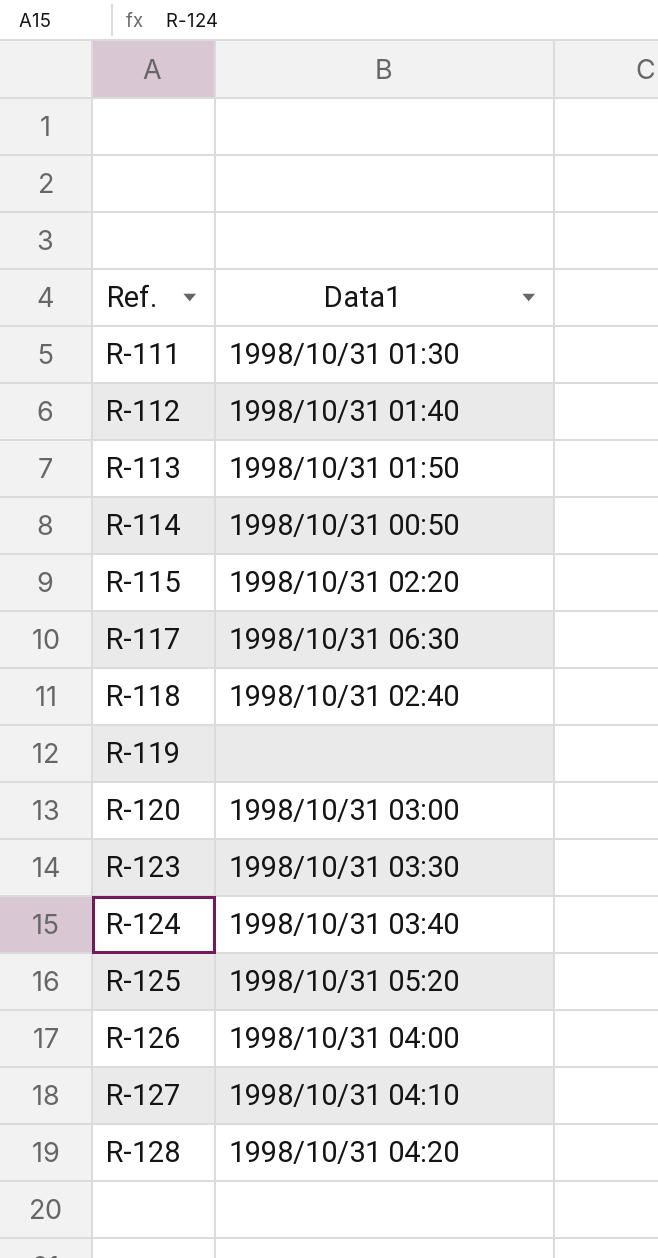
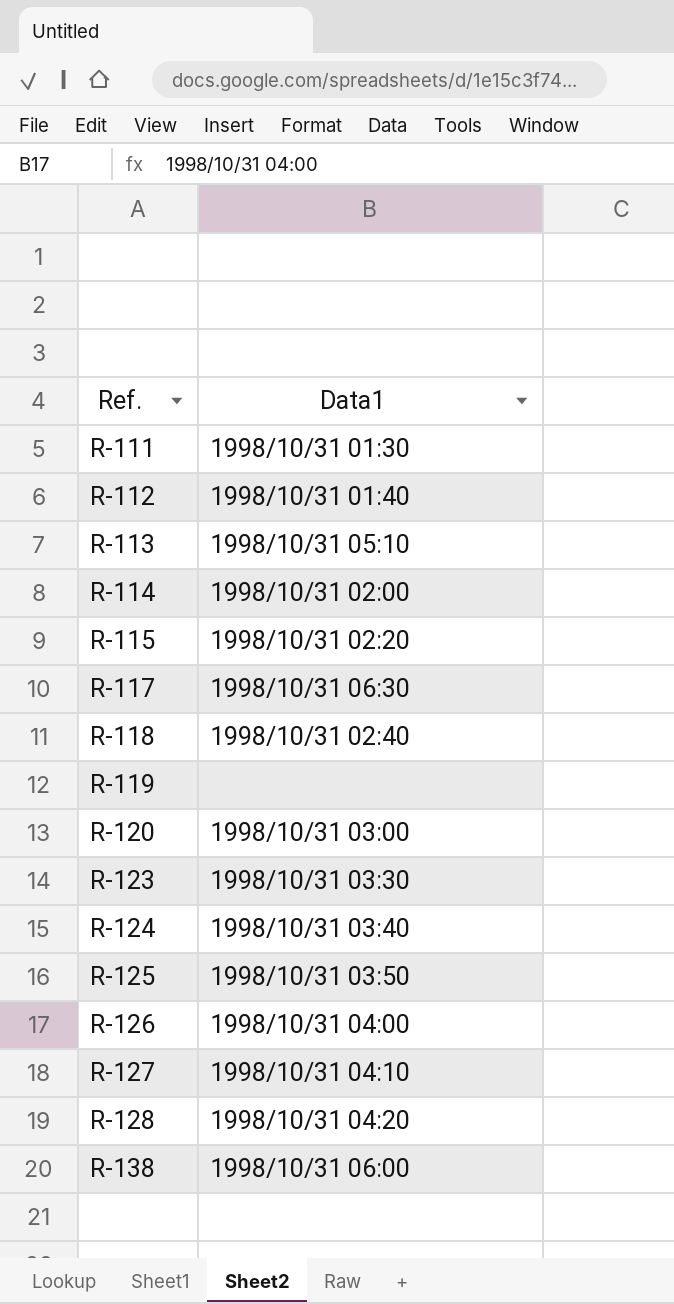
R-113 | Data1: 1998/10/31 01:50 -> 1998/10/31 05:10
R-114 | Data1: 1998/10/31 00:50 -> 1998/10/31 02:00
R-125 | Data1: 1998/10/31 05:20 -> 1998/10/31 03:50
row R-138: none -> 1998/10/31 06:00

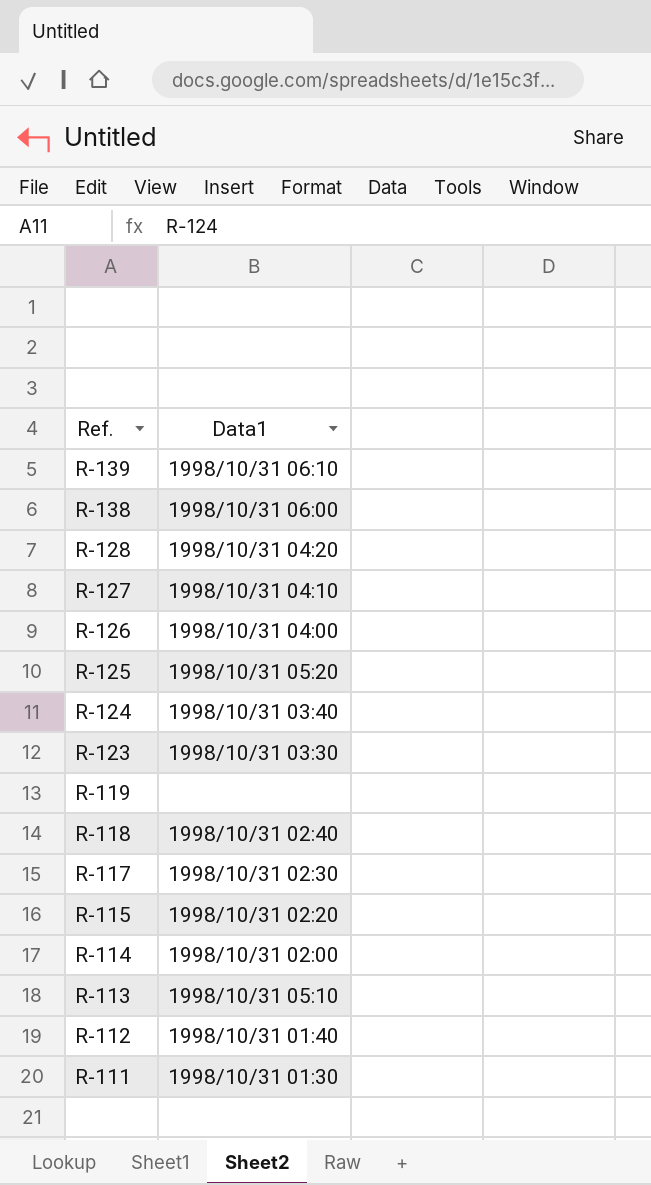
row order: Ref. ascending -> Ref. descending
row R-120: 1998/10/31 03:00 -> none
row R-139: none -> 1998/10/31 06:10
R-125 | Data1: 1998/10/31 03:50 -> 1998/10/31 05:20
R-117 | Data1: 1998/10/31 06:30 -> 1998/10/31 02:30

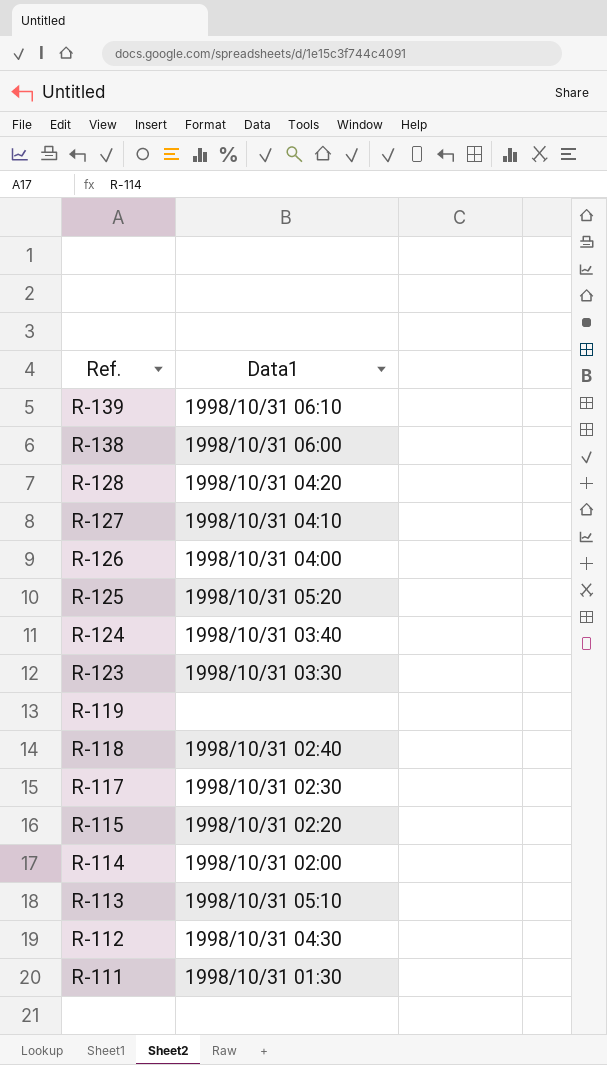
R-112 | Data1: 1998/10/31 01:40 -> 1998/10/31 04:30

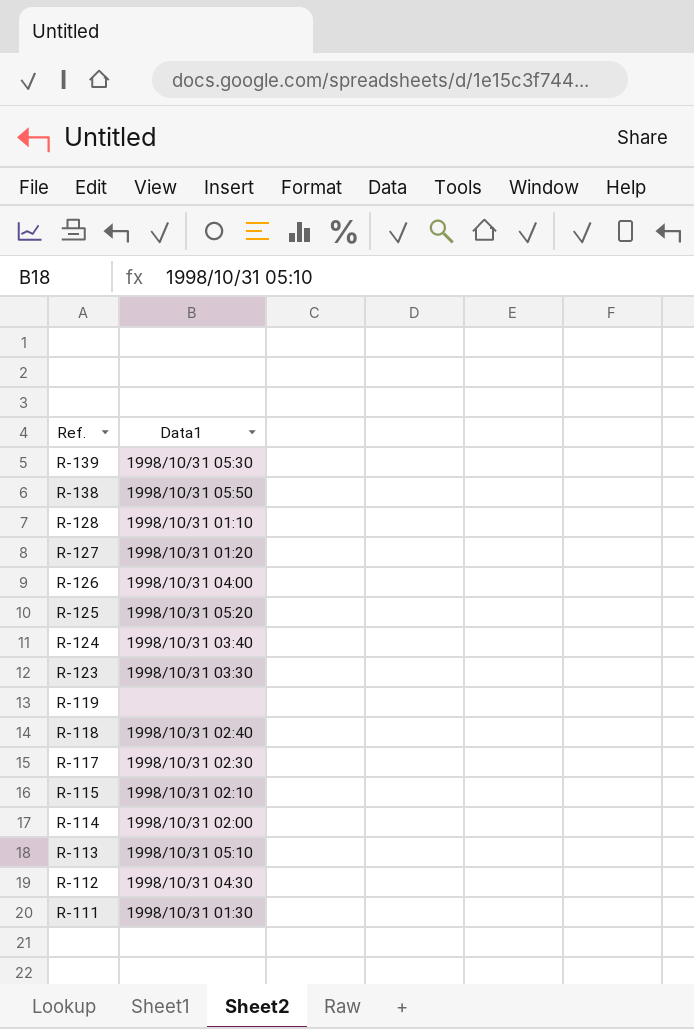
R-139 | Data1: 1998/10/31 06:10 -> 1998/10/31 05:30
R-138 | Data1: 1998/10/31 06:00 -> 1998/10/31 05:50
R-128 | Data1: 1998/10/31 04:20 -> 1998/10/31 01:10
R-127 | Data1: 1998/10/31 04:10 -> 1998/10/31 01:20
R-115 | Data1: 1998/10/31 02:20 -> 1998/10/31 02:10

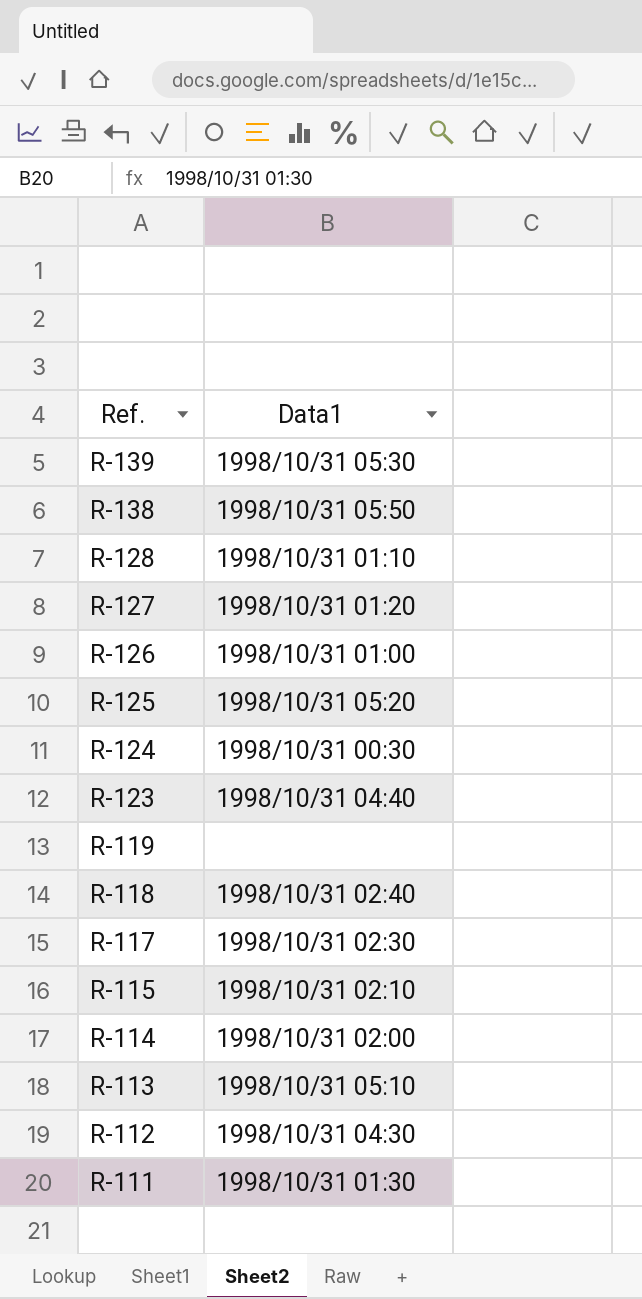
R-126 | Data1: 1998/10/31 04:00 -> 1998/10/31 01:00
R-124 | Data1: 1998/10/31 03:40 -> 1998/10/31 00:30
R-123 | Data1: 1998/10/31 03:30 -> 1998/10/31 04:40

